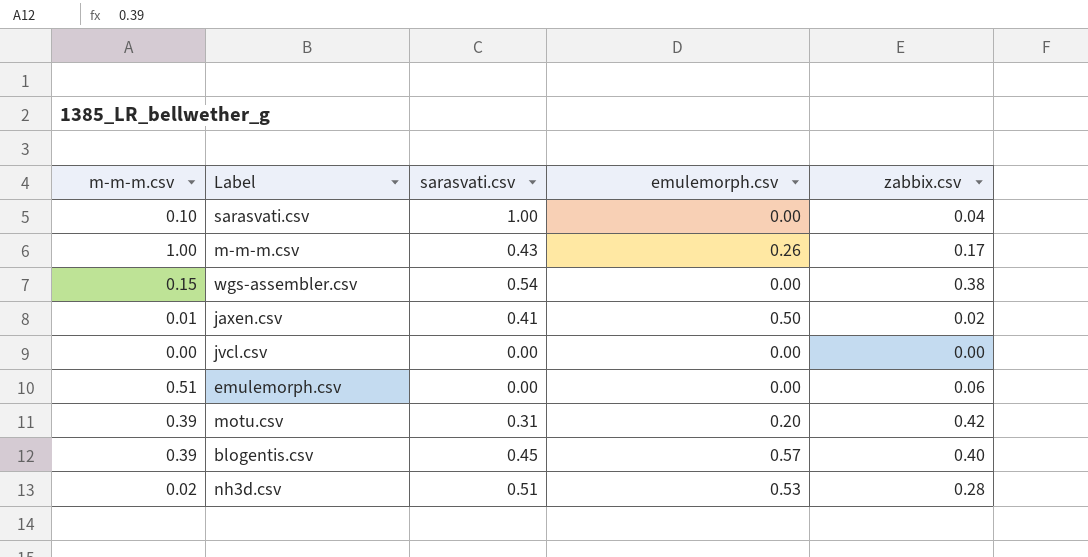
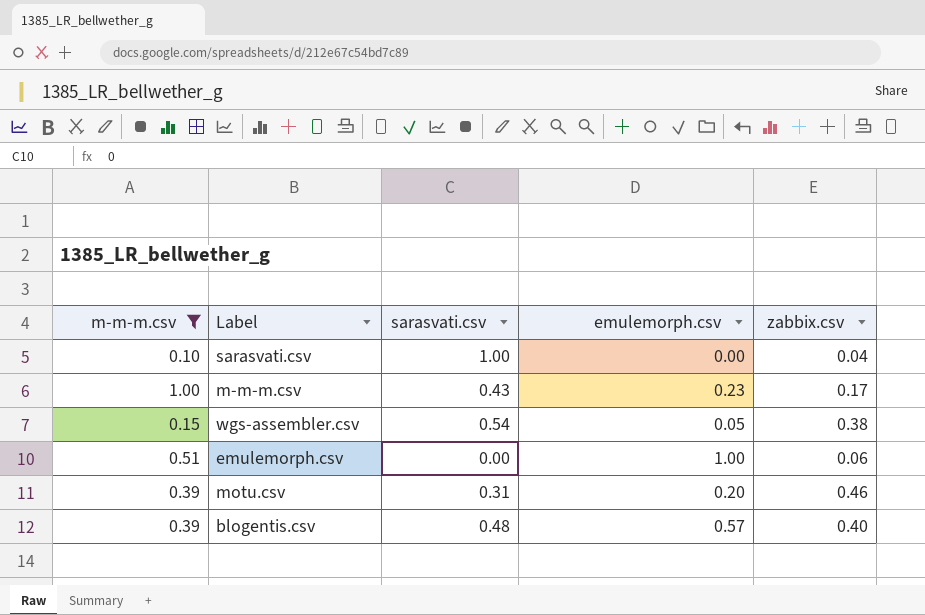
filter: none -> m-m-m.csv >= 0.10
m-m-m.csv | emulemorph.csv: 0.26 -> 0.23
wgs-assembler.csv | emulemorph.csv: 0.00 -> 0.05
emulemorph.csv | emulemorph.csv: 0.00 -> 1.00
motu.csv | zabbix.csv: 0.42 -> 0.46
blogentis.csv | sarasvati.csv: 0.45 -> 0.48

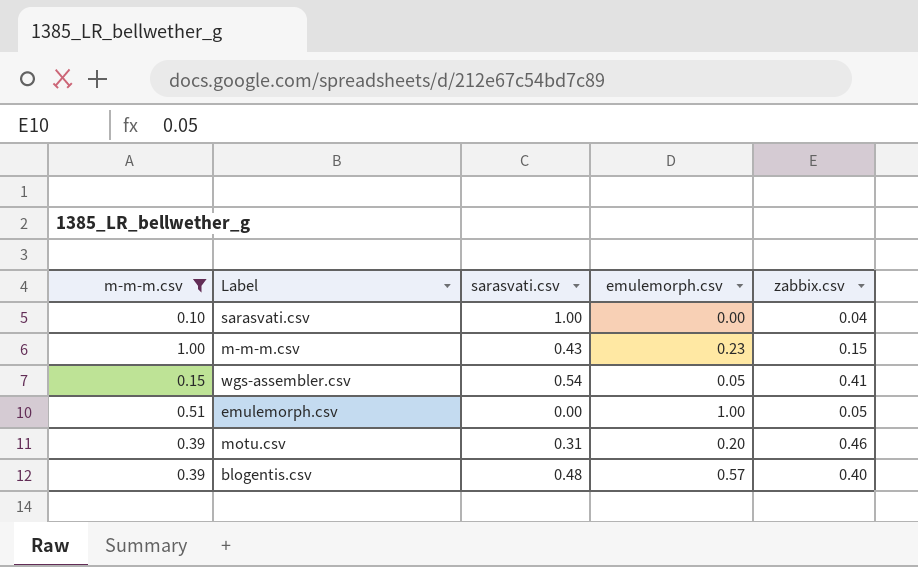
m-m-m.csv | zabbix.csv: 0.17 -> 0.15
wgs-assembler.csv | zabbix.csv: 0.38 -> 0.41
emulemorph.csv | zabbix.csv: 0.06 -> 0.05

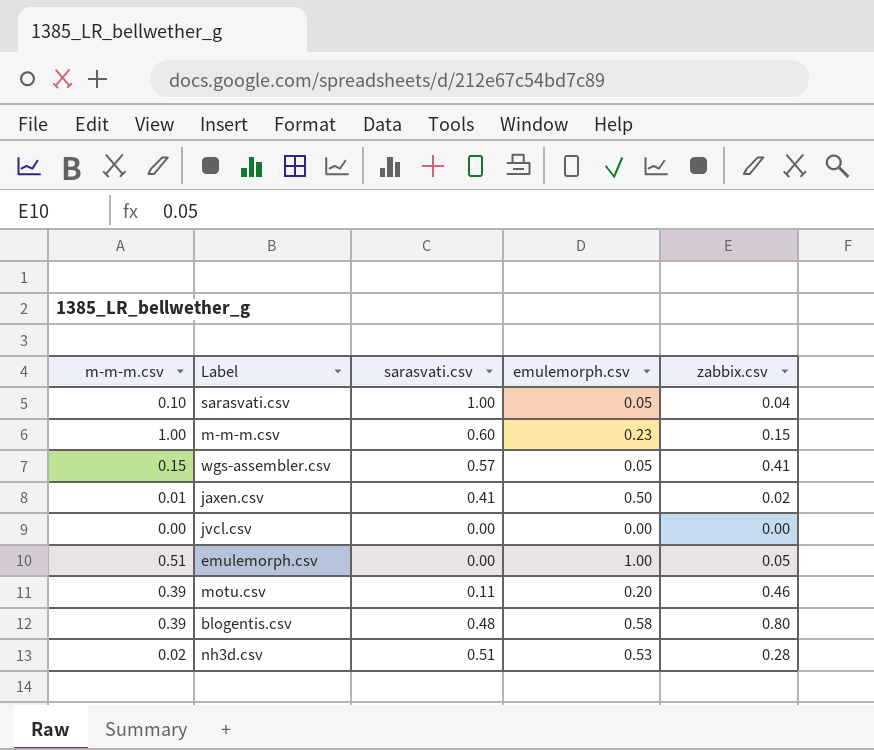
filter: m-m-m.csv >= 0.10 -> none
sarasvati.csv | emulemorph.csv: 0.00 -> 0.05
m-m-m.csv | sarasvati.csv: 0.43 -> 0.60
wgs-assembler.csv | sarasvati.csv: 0.54 -> 0.57
motu.csv | sarasvati.csv: 0.31 -> 0.11
blogentis.csv | emulemorph.csv: 0.57 -> 0.58
blogentis.csv | zabbix.csv: 0.40 -> 0.80

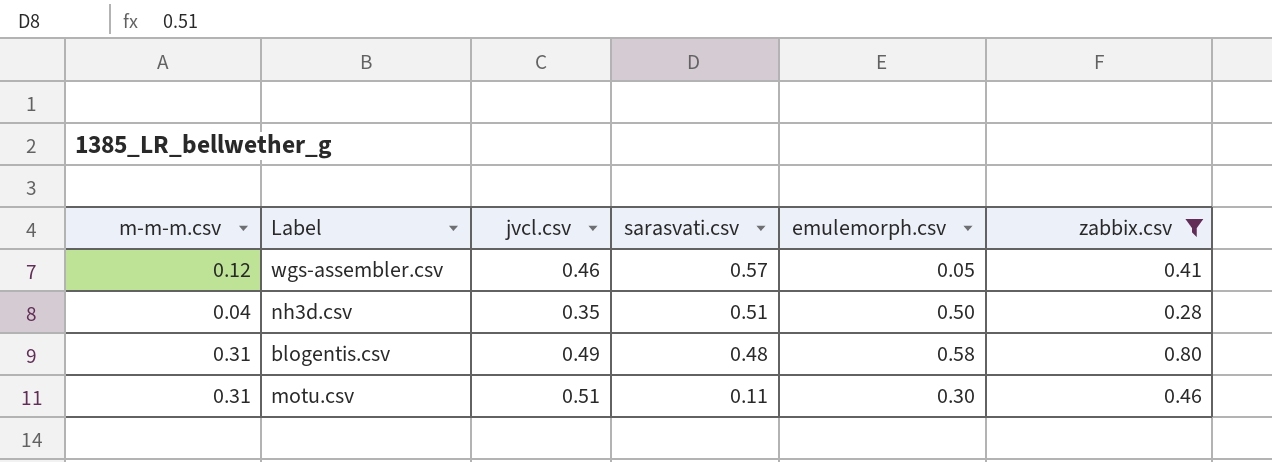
filter: none -> zabbix.csv >= 0.28
row order: none -> sarasvati.csv descending
column jvcl.csv | position: none -> 3
wgs-assembler.csv | m-m-m.csv: 0.15 -> 0.12
nh3d.csv | m-m-m.csv: 0.02 -> 0.04
nh3d.csv | emulemorph.csv: 0.53 -> 0.50
blogentis.csv | m-m-m.csv: 0.39 -> 0.31
motu.csv | m-m-m.csv: 0.39 -> 0.31
motu.csv | emulemorph.csv: 0.20 -> 0.30

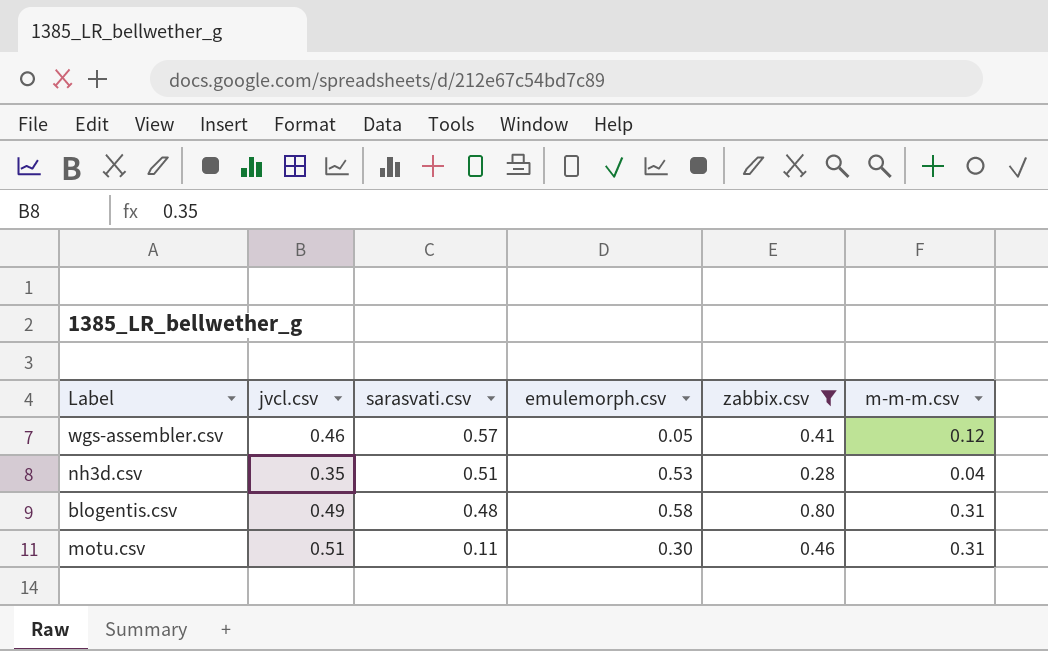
column m-m-m.csv | position: 1 -> 6
nh3d.csv | emulemorph.csv: 0.50 -> 0.53

